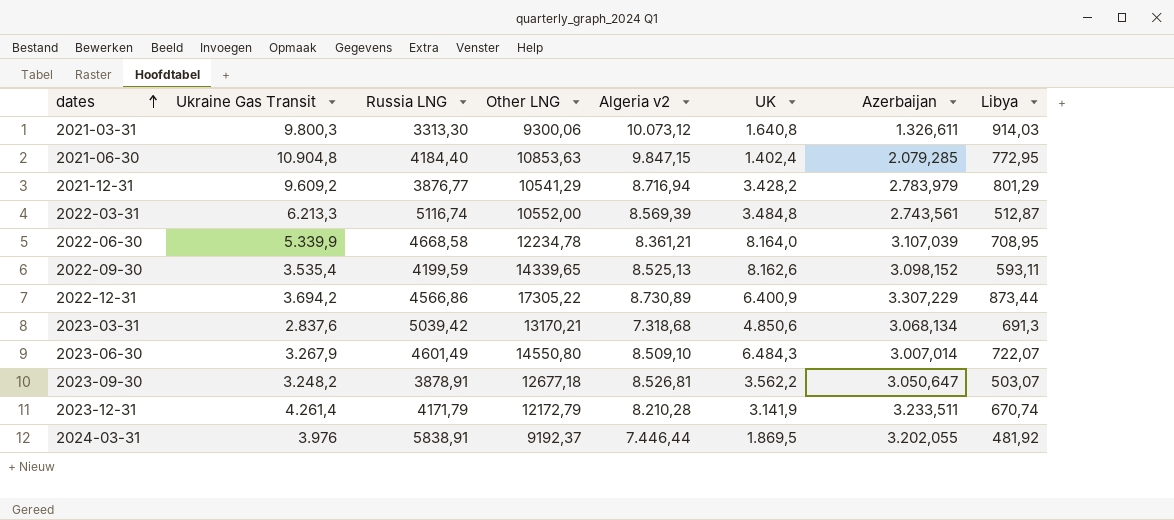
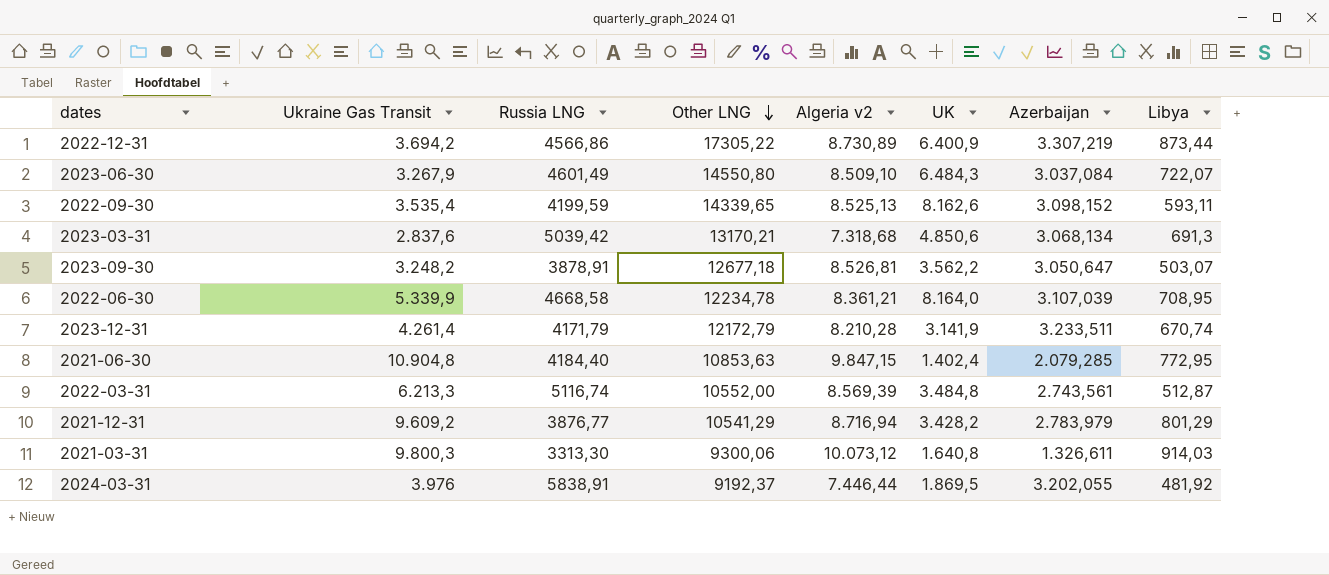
row order: dates ascending -> Other LNG descending
2022-12-31 | Azerbaijan: 3.307,229 -> 3.307,219
2023-06-30 | Azerbaijan: 3.007,014 -> 3.037,084

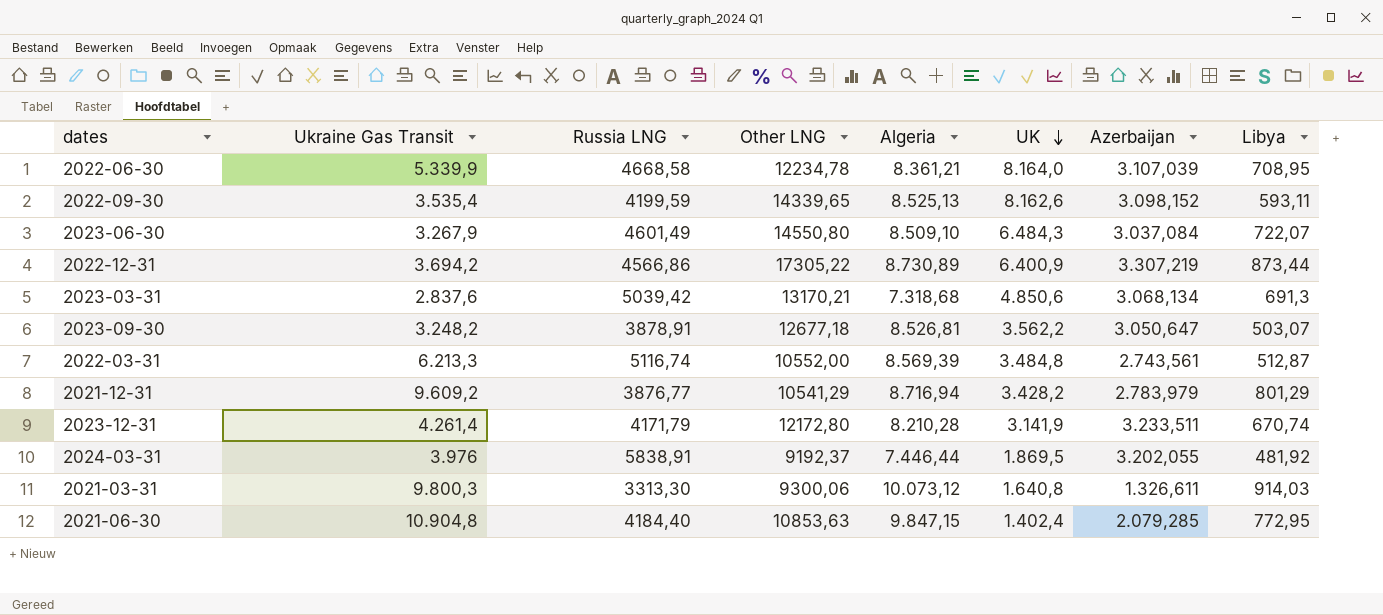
row order: Other LNG descending -> UK descending
column name: Algeria v2 -> Algeria
2023-12-31 | Other LNG: 12172,79 -> 12172,80

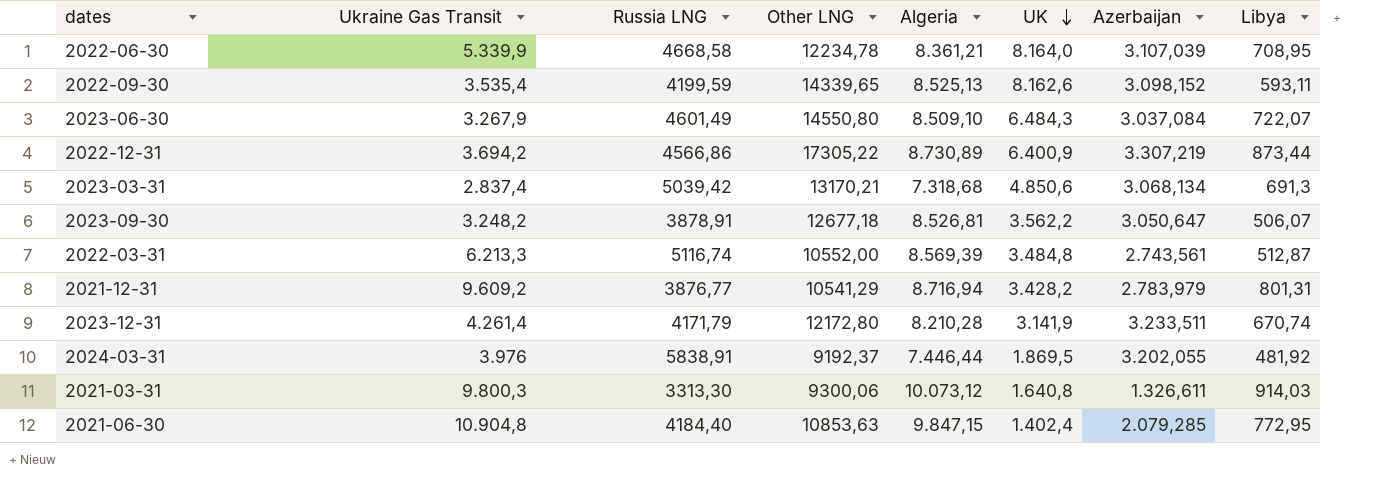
2023-03-31 | Ukraine Gas Transit: 2.837,6 -> 2.837,4
2023-09-30 | Libya: 503,07 -> 506,07
2021-12-31 | Libya: 801,29 -> 801,31

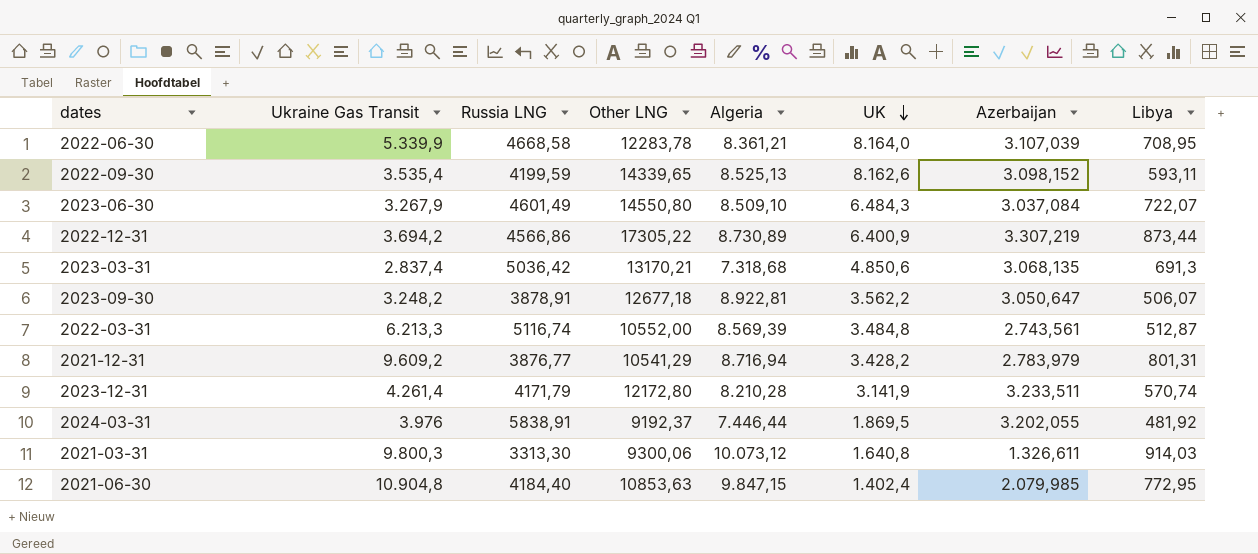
2022-06-30 | Other LNG: 12234,78 -> 12283,78
2023-03-31 | Russia LNG: 5039,42 -> 5036,42
2023-03-31 | Azerbaijan: 3.068,134 -> 3.068,135
2023-09-30 | Algeria: 8.526,81 -> 8.922,81
2023-12-31 | Libya: 670,74 -> 570,74
2021-06-30 | Azerbaijan: 2.079,285 -> 2.079,985

